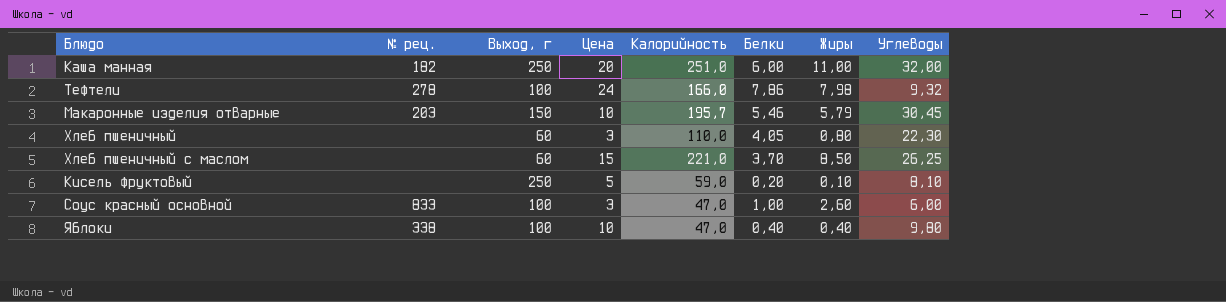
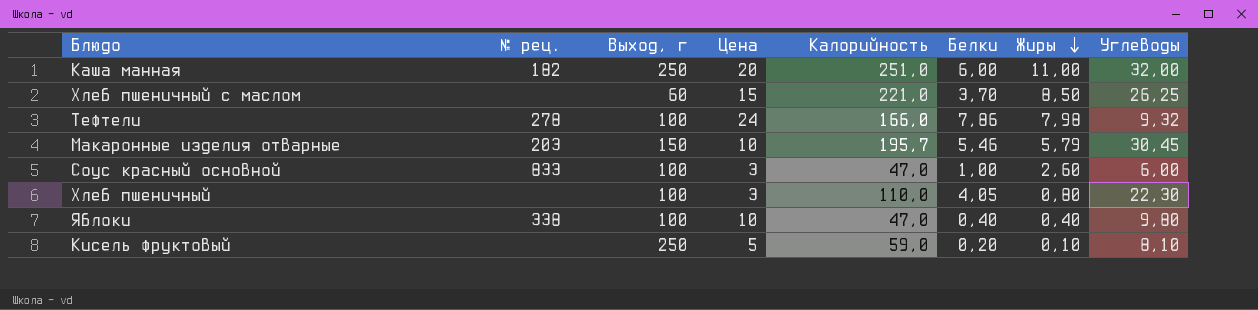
row order: none -> Жиры descending
Хлеб пшеничный | Выход, г: 60 -> 100

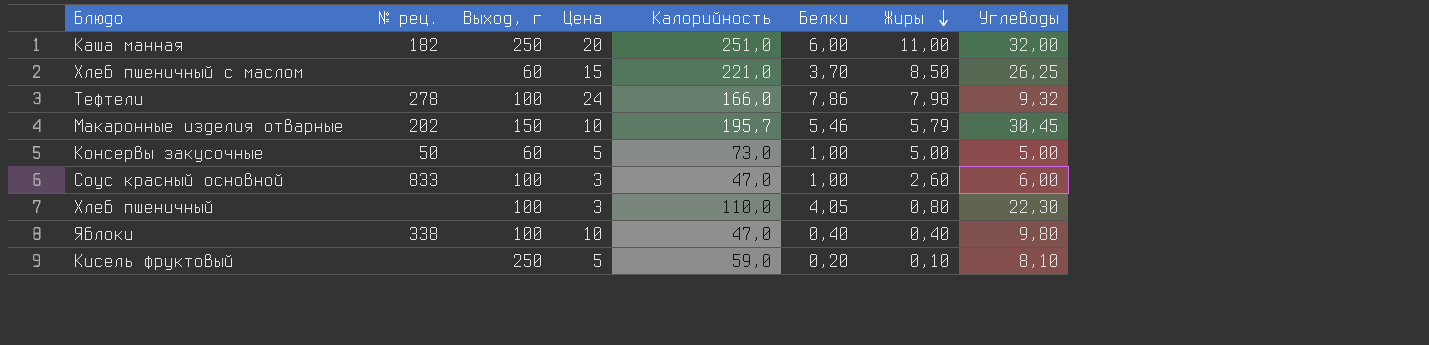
Макаронные изделия отварные | № рец.: 203 -> 202
row Консервы закусочные: none -> 50 | 60 | 5 | 73,0 | 1,00 | 5,00 | 5,00

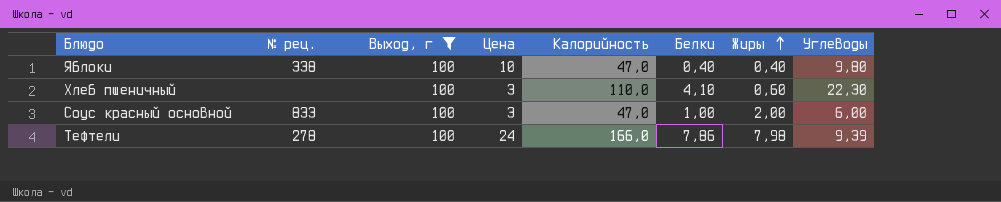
filter: none -> Выход, г = 100
row order: Жиры descending -> Жиры ascending
Хлеб пшеничный | Белки: 4,05 -> 4,10
Хлеб пшеничный | Жиры: 0,80 -> 0,60
Соус красный основной | Жиры: 2,60 -> 2,00
Тефтели | Углеводы: 9,32 -> 9,39

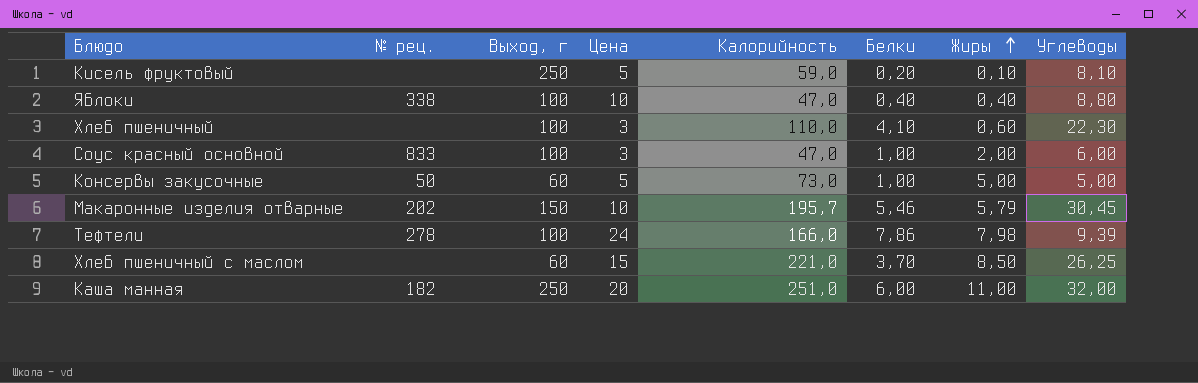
filter: Выход, г = 100 -> none
Яблоки | Углеводы: 9,80 -> 8,80

